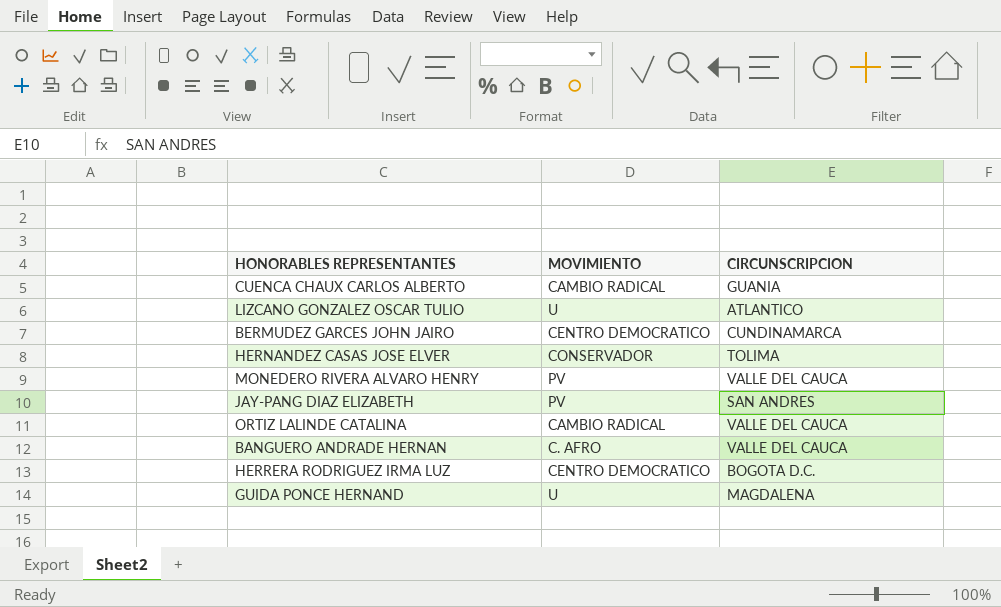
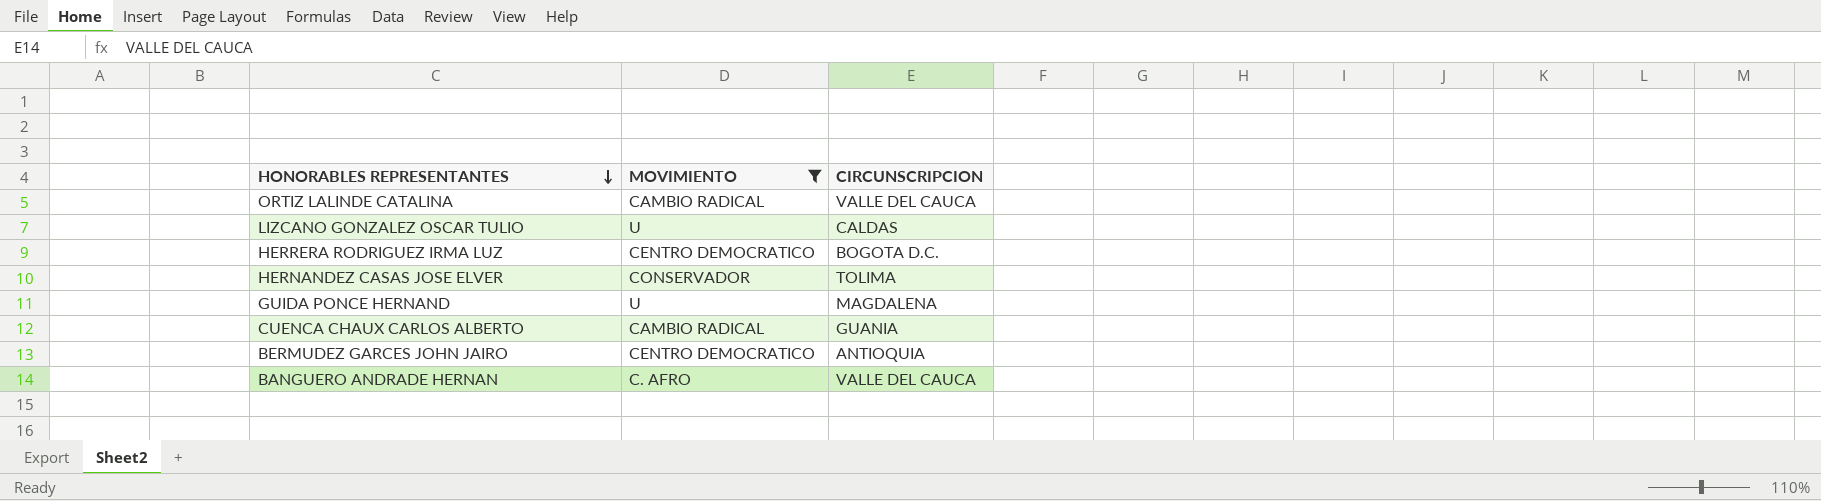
filter: none -> MOVIMIENTO != PV
row order: none -> HONORABLES REPRESENTANTES descending
LIZCANO GONZALEZ OSCAR TULIO | CIRCUNSCRIPCION: ATLANTICO -> CALDAS
BERMUDEZ GARCES JOHN JAIRO | CIRCUNSCRIPCION: CUNDINAMARCA -> ANTIOQUIA

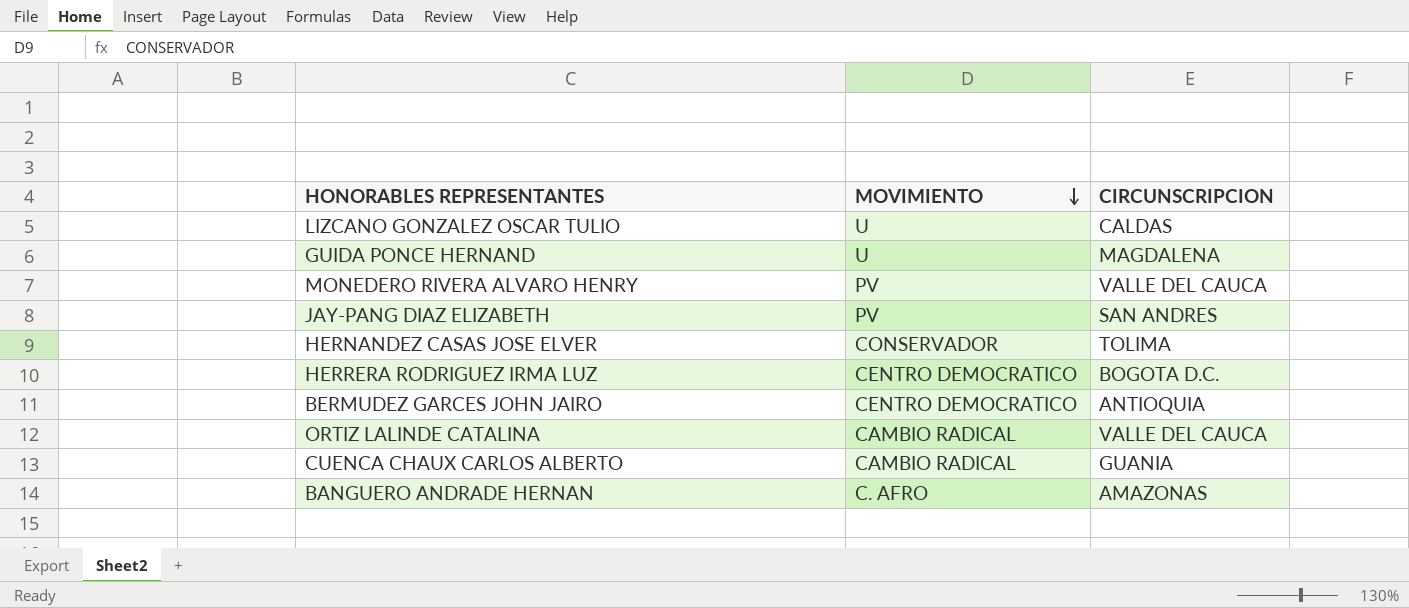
filter: MOVIMIENTO != PV -> none
row order: HONORABLES REPRESENTANTES descending -> MOVIMIENTO descending
BANGUERO ANDRADE HERNAN | CIRCUNSCRIPCION: VALLE DEL CAUCA -> AMAZONAS

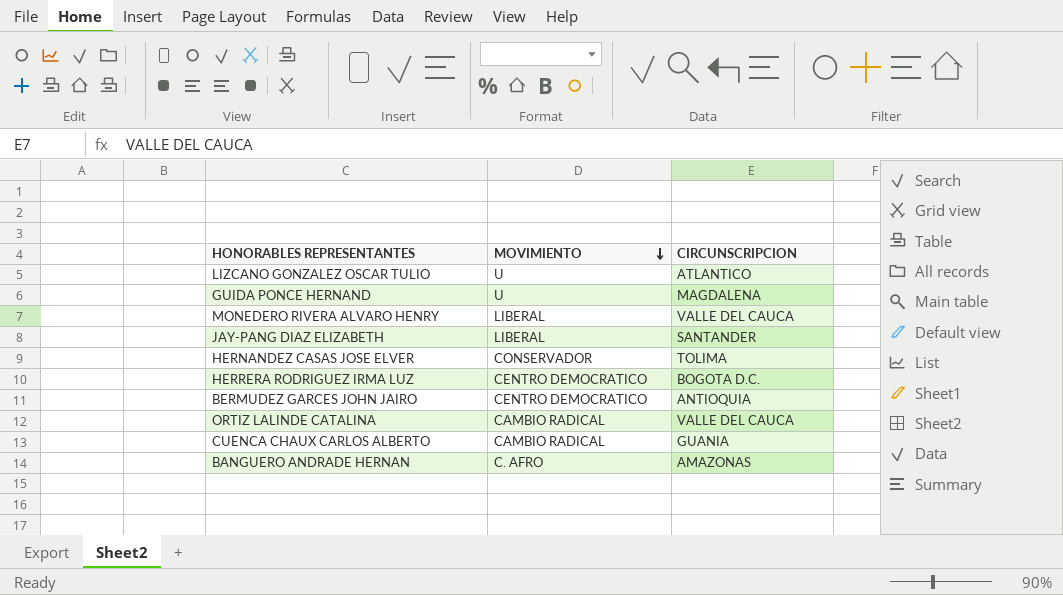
LIZCANO GONZALEZ OSCAR TULIO | CIRCUNSCRIPCION: CALDAS -> ATLANTICO
MONEDERO RIVERA ALVARO HENRY | MOVIMIENTO: PV -> LIBERAL
JAY-PANG DIAZ ELIZABETH | MOVIMIENTO: PV -> LIBERAL
JAY-PANG DIAZ ELIZABETH | CIRCUNSCRIPCION: SAN ANDRES -> SANTANDER

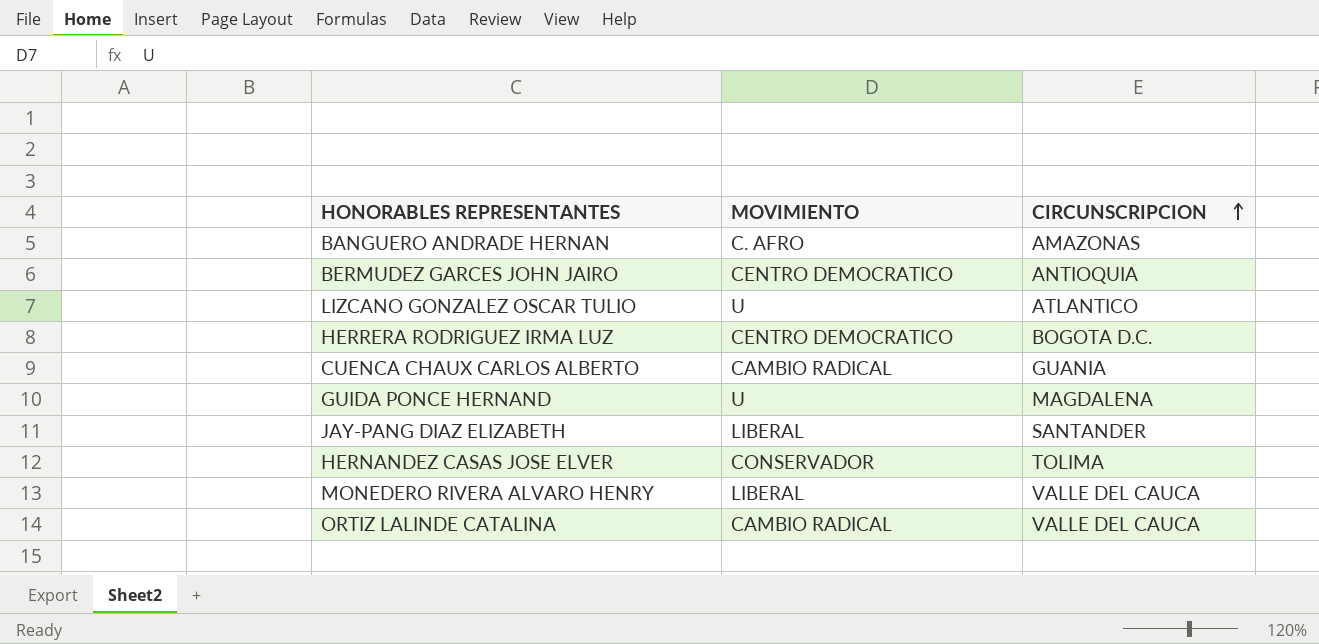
row order: MOVIMIENTO descending -> CIRCUNSCRIPCION ascending

